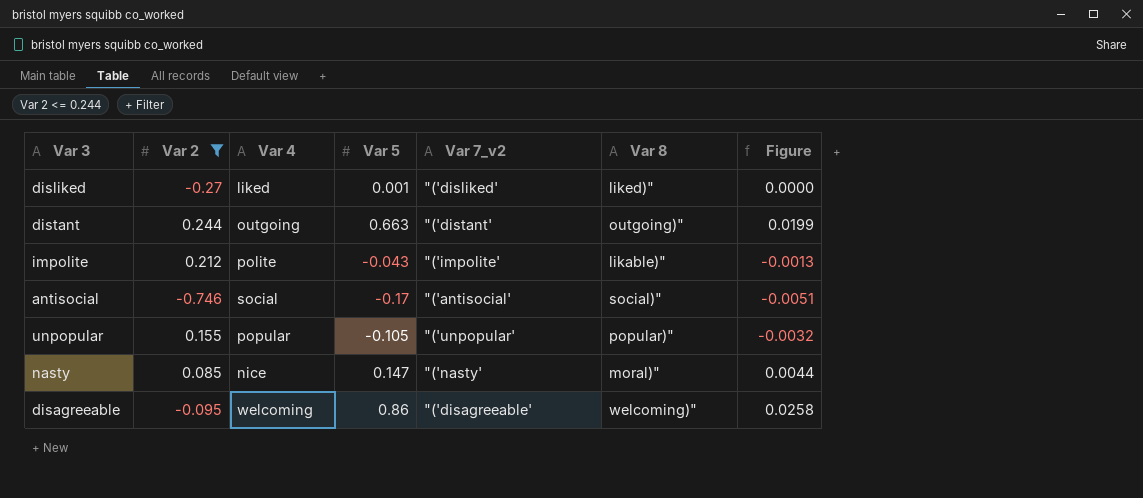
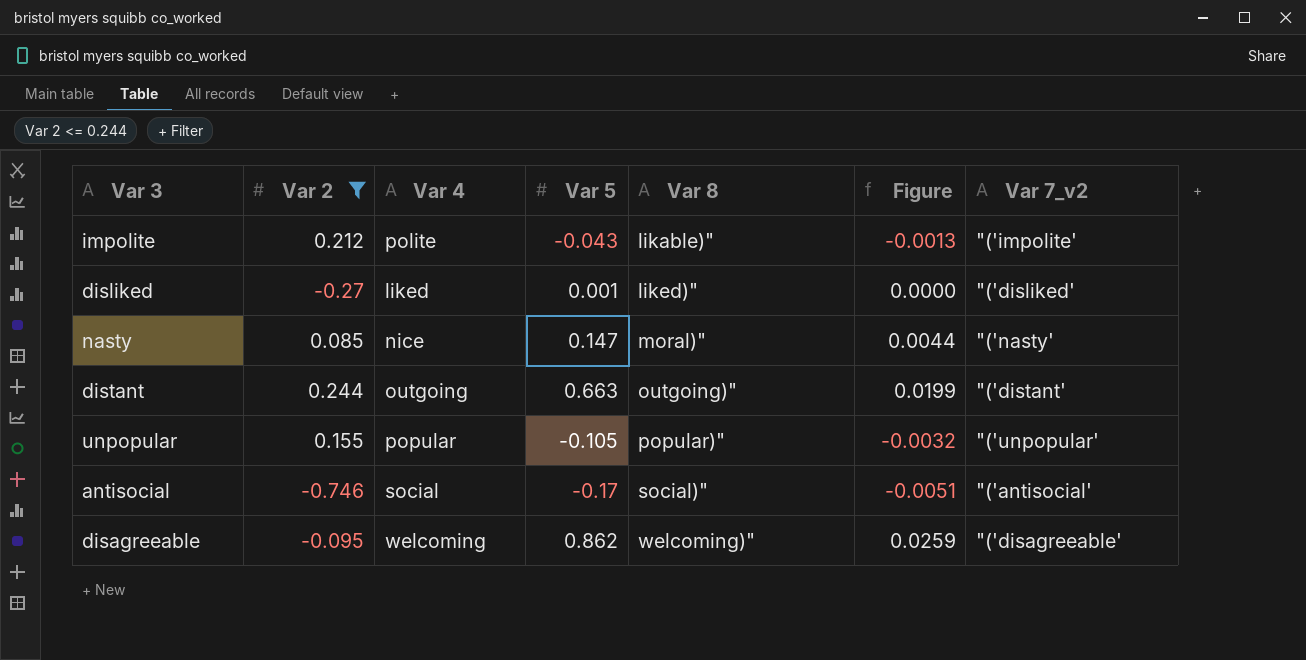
row order: none -> Var 8 ascending
column Var 7_v2 | position: 5 -> 7
disagreeable | Var 5: 0.86 -> 0.862
disagreeable | Figure: 0.0258 -> 0.0259

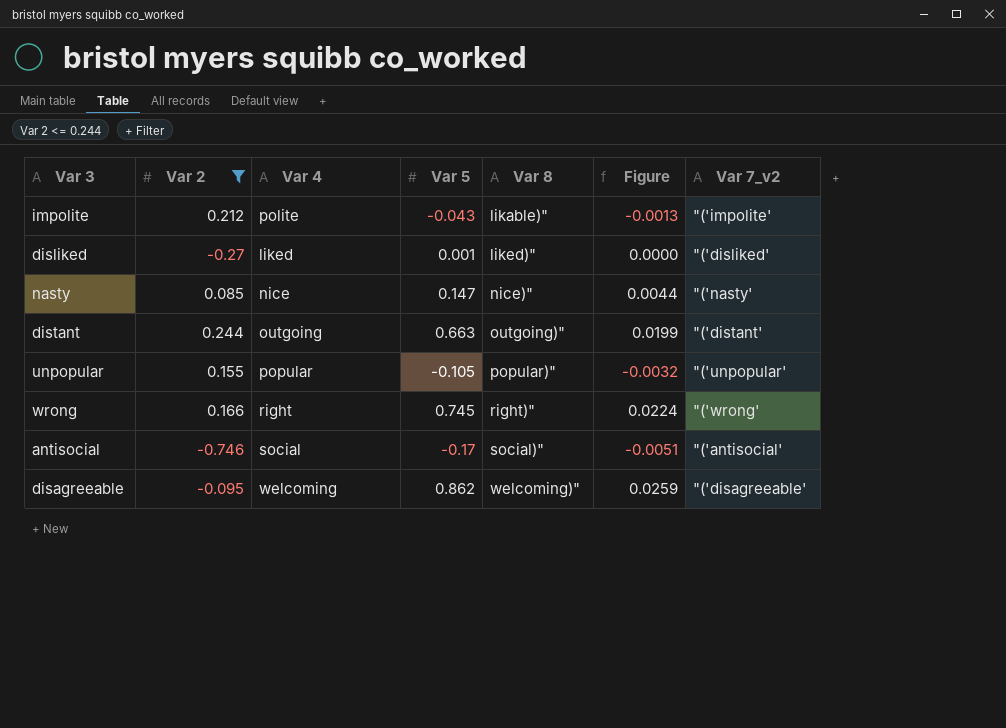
nasty | Var 8: moral)" -> nice)"
row wrong: none -> 0.166 | right | 0.745 | right)" | 0.0224 | "('wrong'

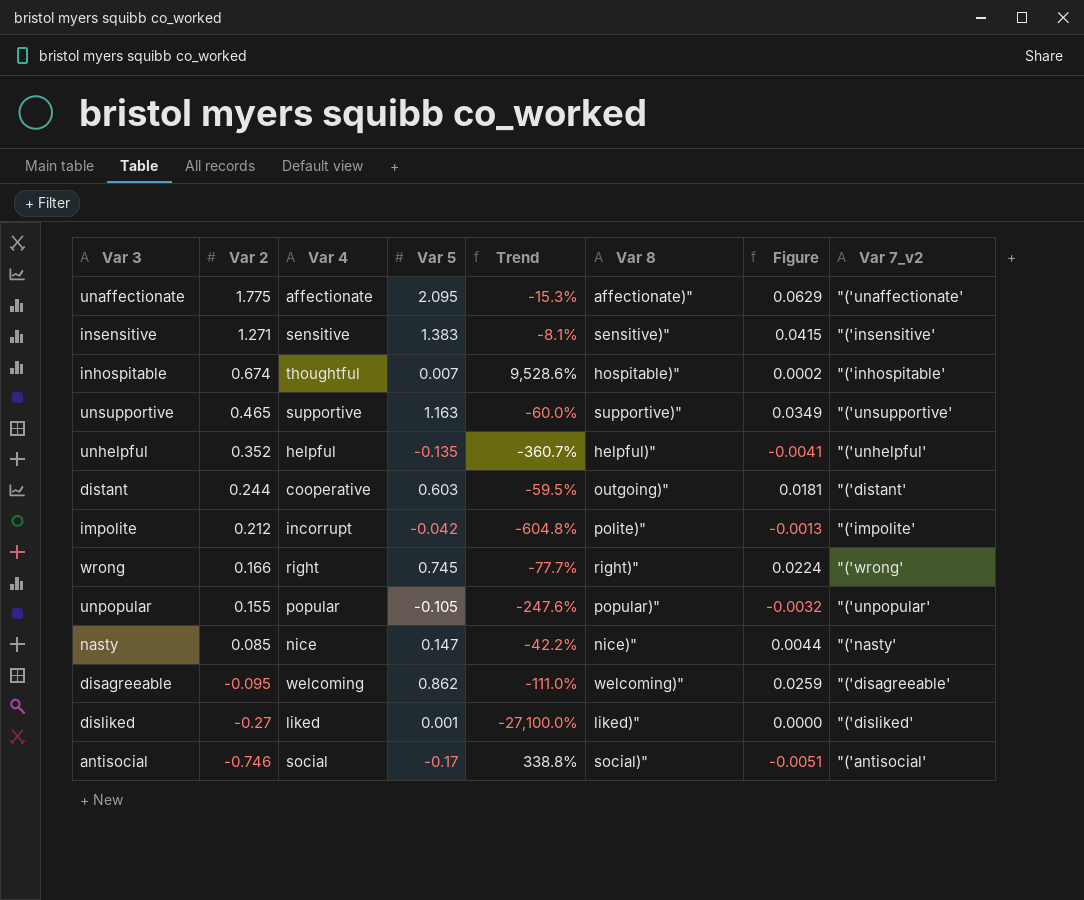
filter: Var 2 <= 0.244 -> none
row order: Var 8 ascending -> Var 2 descending
column Trend | formula: none -> ([Var 2] - [Var 5]) / [Var 5]
distant | Var 4: outgoing -> cooperative
distant | Var 5: 0.663 -> 0.603
distant | Figure: 0.0199 -> 0.0181
impolite | Var 4: polite -> incorrupt
impolite | Var 5: -0.043 -> -0.042
impolite | Var 8: likable)" -> polite)"

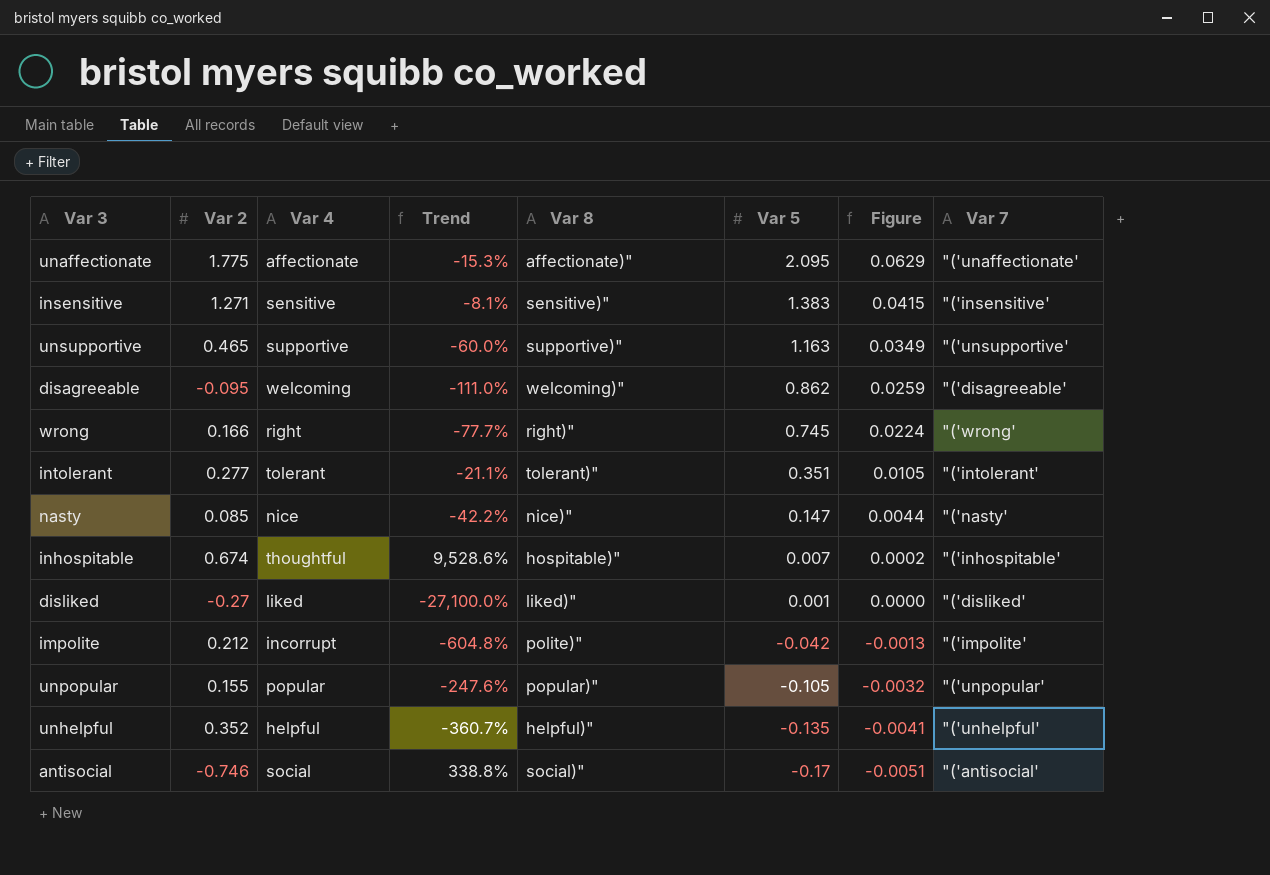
row order: Var 2 descending -> Var 5 descending
column Var 5 | position: 4 -> 6
column name: Var 7_v2 -> Var 7
row distant: 0.244 | cooperative | 0.603 | -59.5% | outgoing)" | 0.0181 | "('distant' -> none
row intolerant: none -> 0.277 | tolerant | -21.1% | tolerant)" | 0.351 | 0.0105 | "('intolerant'

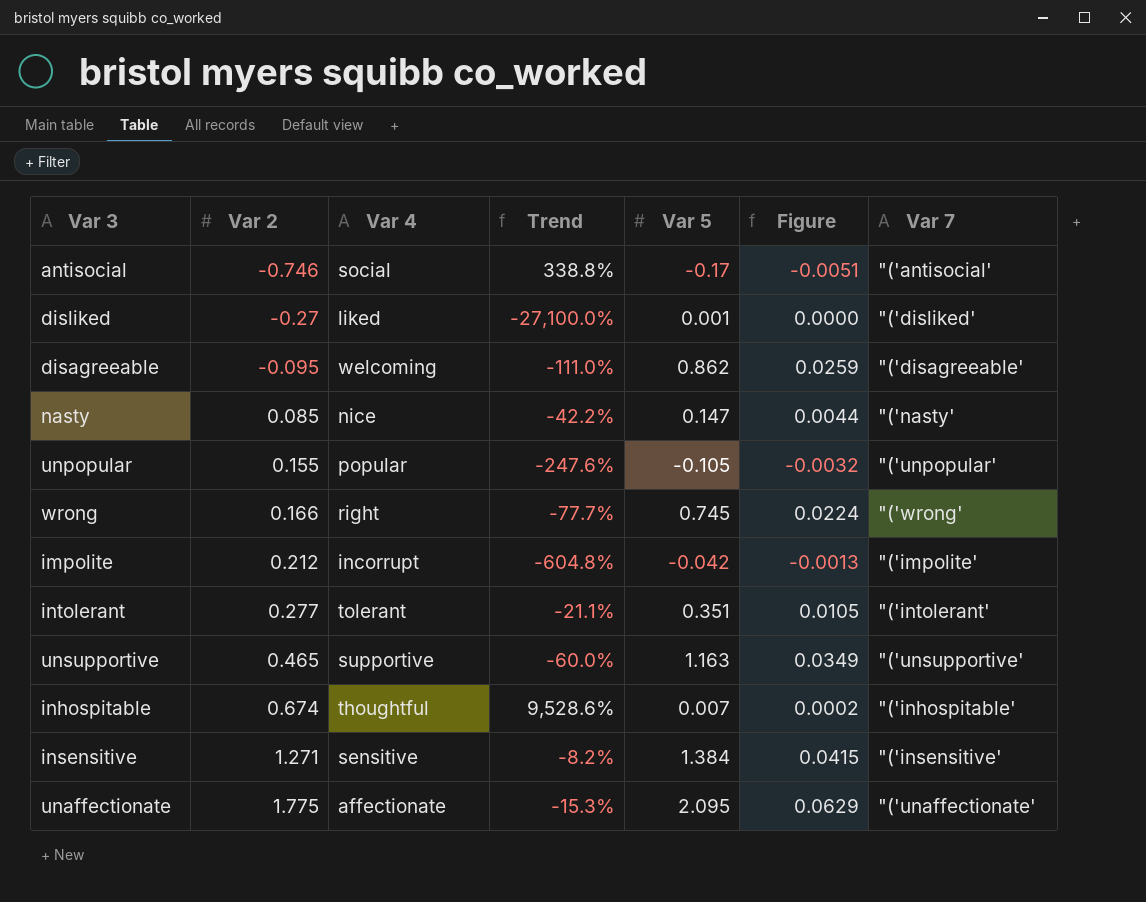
row order: Var 5 descending -> Var 2 ascending
column Var 8 | position: 5 -> none
row unhelpful: 0.352 | helpful | -360.7% | helpful)" | -0.135 | -0.0041 | "('unhelpful' -> none
insensitive | Trend: -8.1% -> -8.2%
insensitive | Var 5: 1.383 -> 1.384

